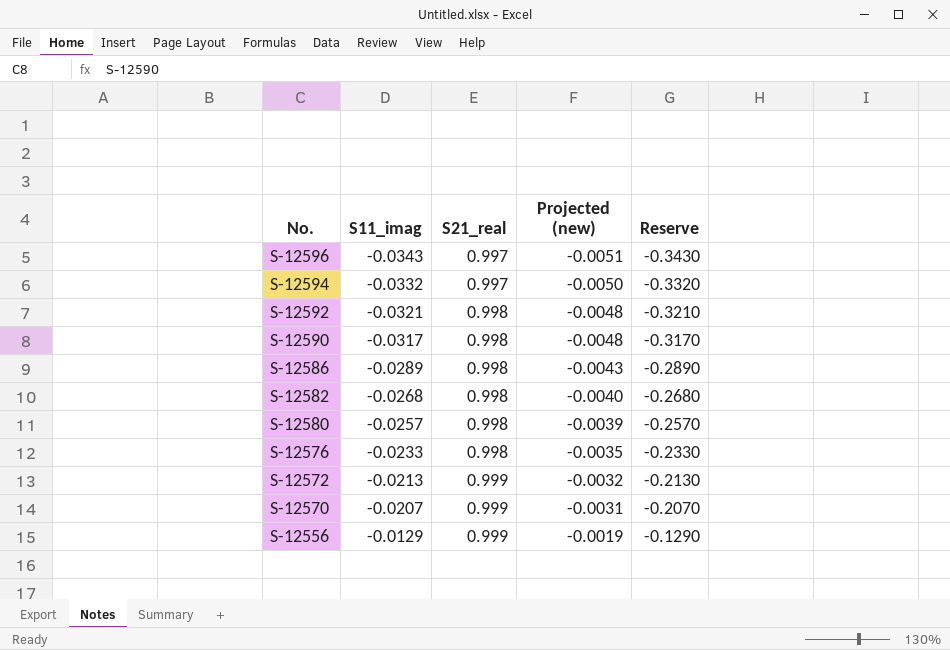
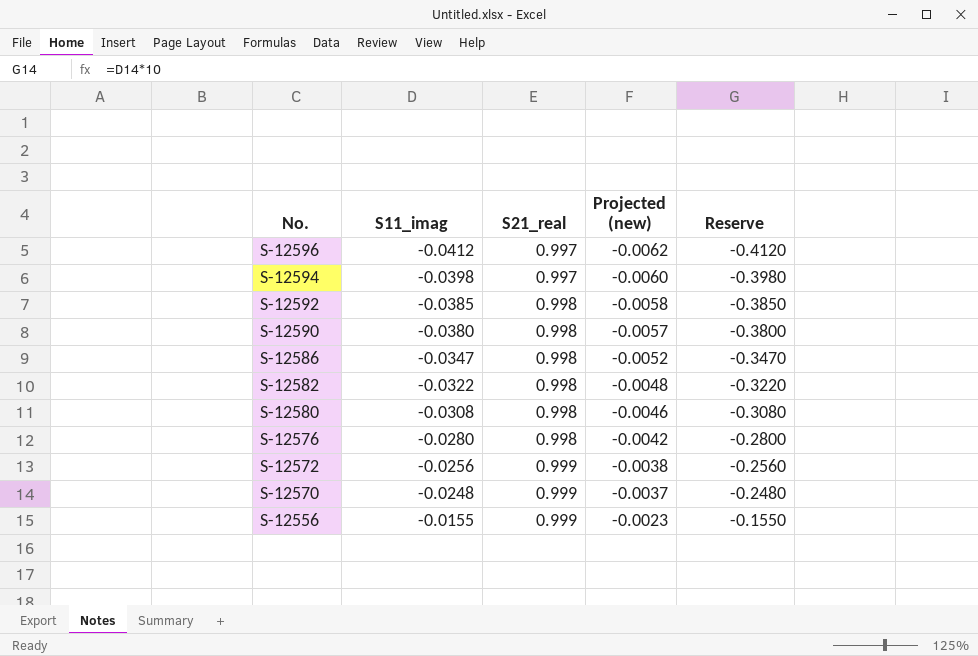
S-12596 | S11_imag: -0.0343 -> -0.0412
S-12596 | Projected (new): -0.0051 -> -0.0062
S-12596 | Reserve: -0.3430 -> -0.4120
S-12594 | S11_imag: -0.0332 -> -0.0398
S-12594 | Projected (new): -0.0050 -> -0.0060
S-12594 | Reserve: -0.3320 -> -0.3980
S-12592 | S11_imag: -0.0321 -> -0.0385
S-12592 | Projected (new): -0.0048 -> -0.0058
S-12592 | Reserve: -0.3210 -> -0.3850
S-12590 | S11_imag: -0.0317 -> -0.0380
S-12590 | Projected (new): -0.0048 -> -0.0057
S-12590 | Reserve: -0.3170 -> -0.3800
S-12586 | S11_imag: -0.0289 -> -0.0347
S-12586 | Projected (new): -0.0043 -> -0.0052
S-12586 | Reserve: -0.2890 -> -0.3470
S-12582 | S11_imag: -0.0268 -> -0.0322
S-12582 | Projected (new): -0.0040 -> -0.0048
S-12582 | Reserve: -0.2680 -> -0.3220
S-12580 | S11_imag: -0.0257 -> -0.0308
S-12580 | Projected (new): -0.0039 -> -0.0046
S-12580 | Reserve: -0.2570 -> -0.3080
S-12576 | S11_imag: -0.0233 -> -0.0280
S-12576 | Projected (new): -0.0035 -> -0.0042
S-12576 | Reserve: -0.2330 -> -0.2800
S-12572 | S11_imag: -0.0213 -> -0.0256
S-12572 | Projected (new): -0.0032 -> -0.0038
S-12572 | Reserve: -0.2130 -> -0.2560
S-12570 | S11_imag: -0.0207 -> -0.0248
S-12570 | Projected (new): -0.0031 -> -0.0037
S-12570 | Reserve: -0.2070 -> -0.2480
S-12556 | S11_imag: -0.0129 -> -0.0155
S-12556 | Projected (new): -0.0019 -> -0.0023
S-12556 | Reserve: -0.1290 -> -0.1550

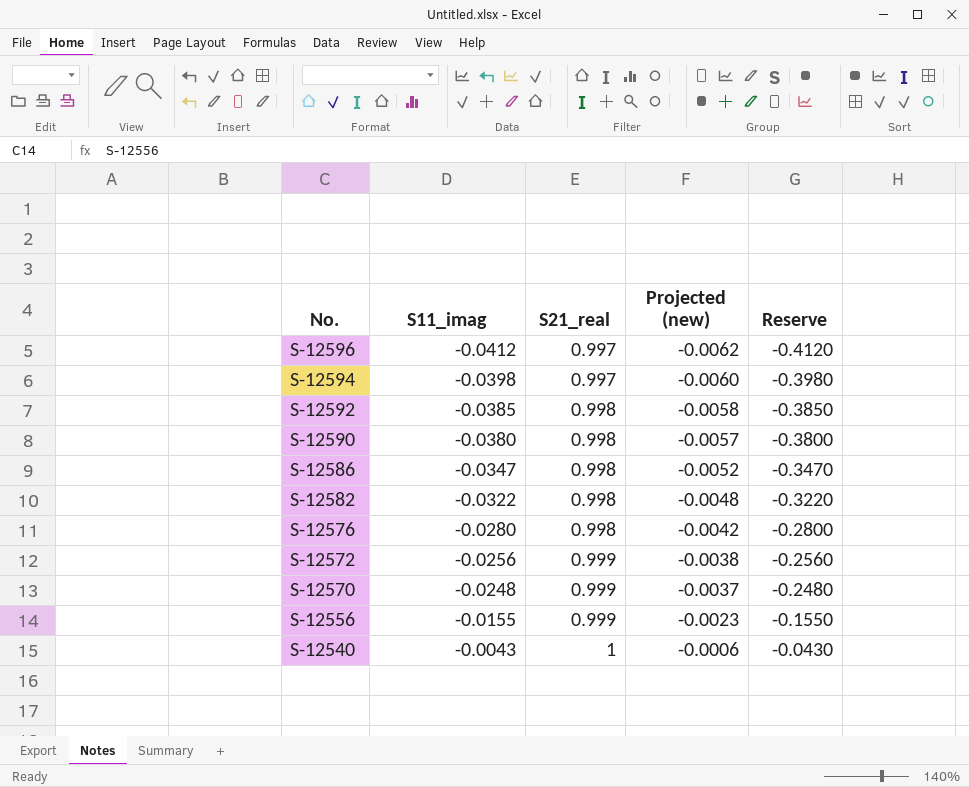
row S-12580: -0.0308 | 0.998 | -0.0046 | -0.3080 -> none
row S-12540: none -> -0.0043 | 1 | -0.0006 | -0.0430

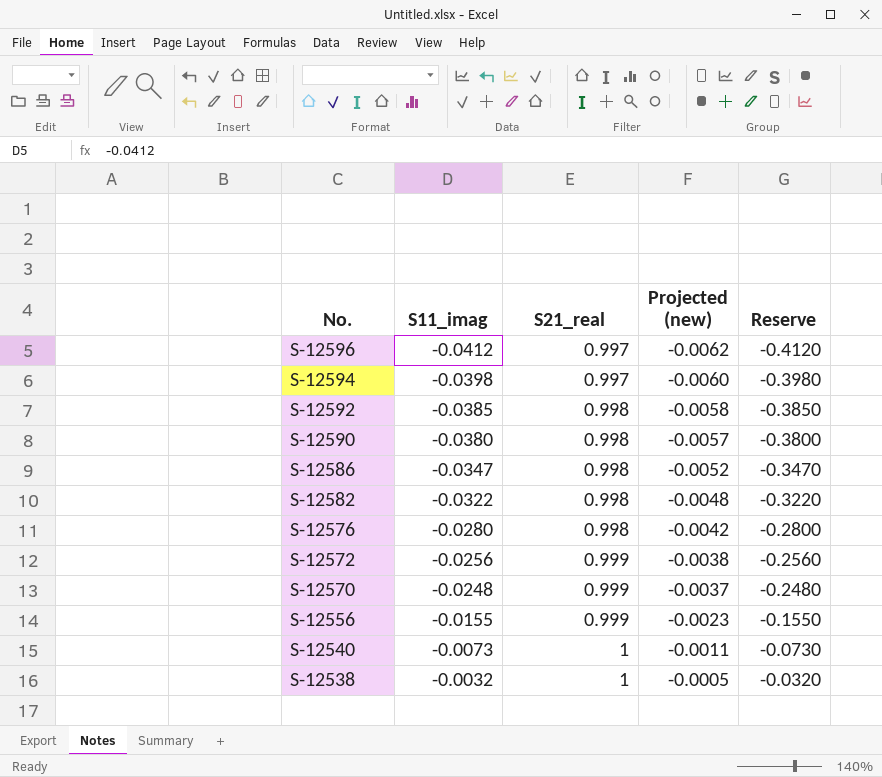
S-12540 | S11_imag: -0.0043 -> -0.0073
S-12540 | Projected (new): -0.0006 -> -0.0011
S-12540 | Reserve: -0.0430 -> -0.0730
row S-12538: none -> -0.0032 | 1 | -0.0005 | -0.0320

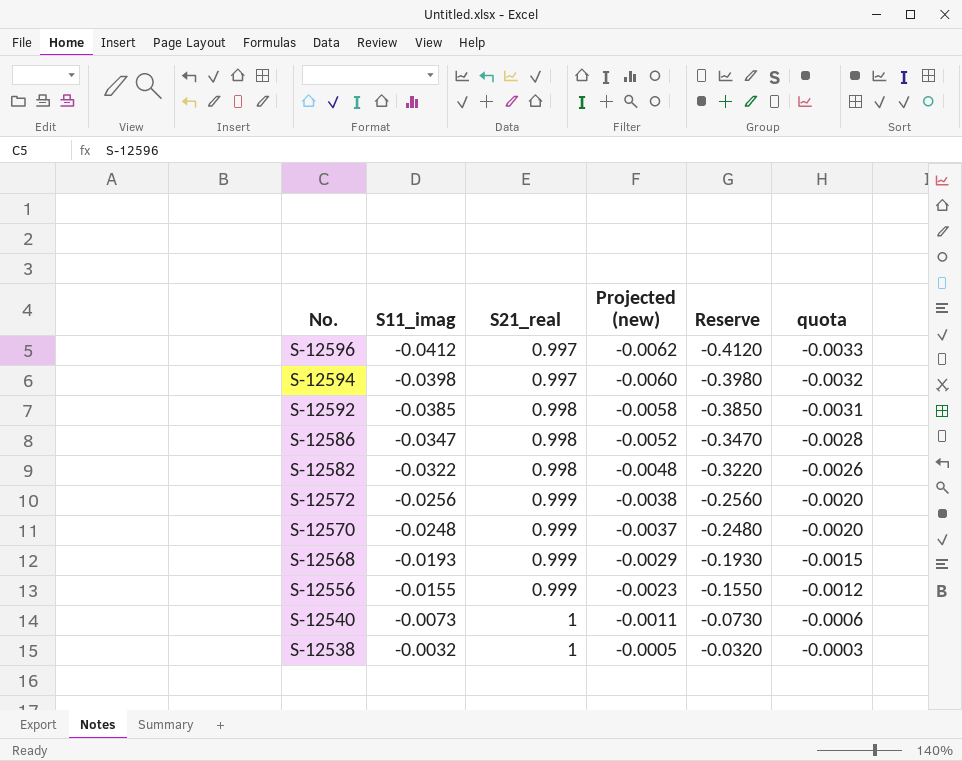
column quota | formula: none -> [S11_imag] * 0.08
row S-12590: -0.0380 | 0.998 | -0.0057 | -0.3800 -> none
row S-12576: -0.0280 | 0.998 | -0.0042 | -0.2800 -> none
row S-12568: none -> -0.0193 | 0.999 | -0.0029 | -0.1930 | -0.0015

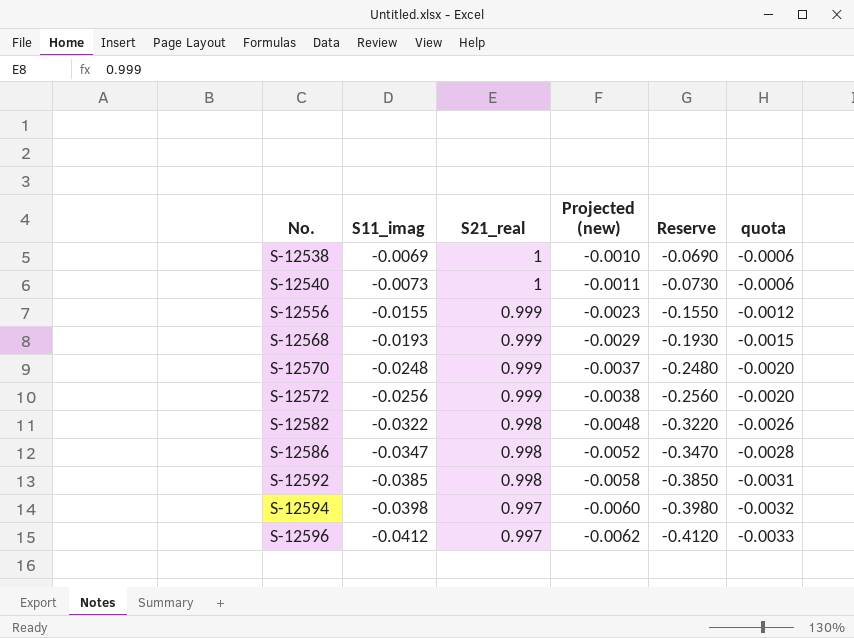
row order: No. descending -> No. ascending
S-12538 | S11_imag: -0.0032 -> -0.0069
S-12538 | Projected (new): -0.0005 -> -0.0010
S-12538 | Reserve: -0.0320 -> -0.0690
S-12538 | quota: -0.0003 -> -0.0006

